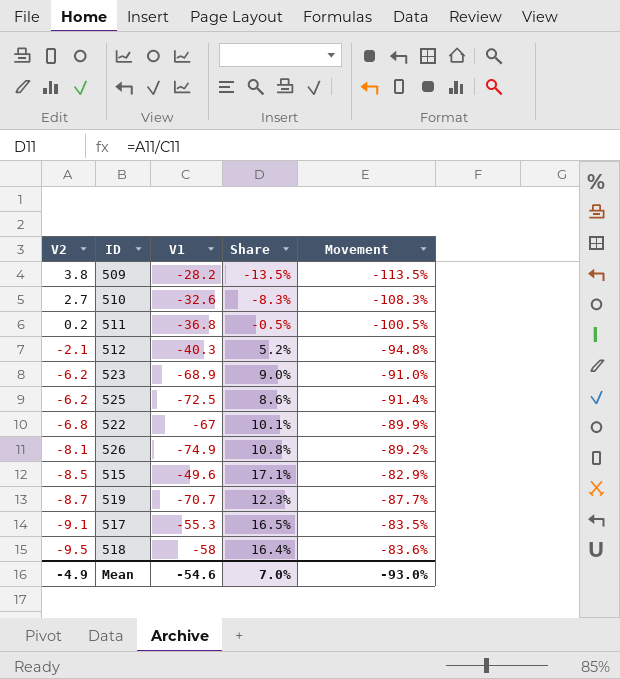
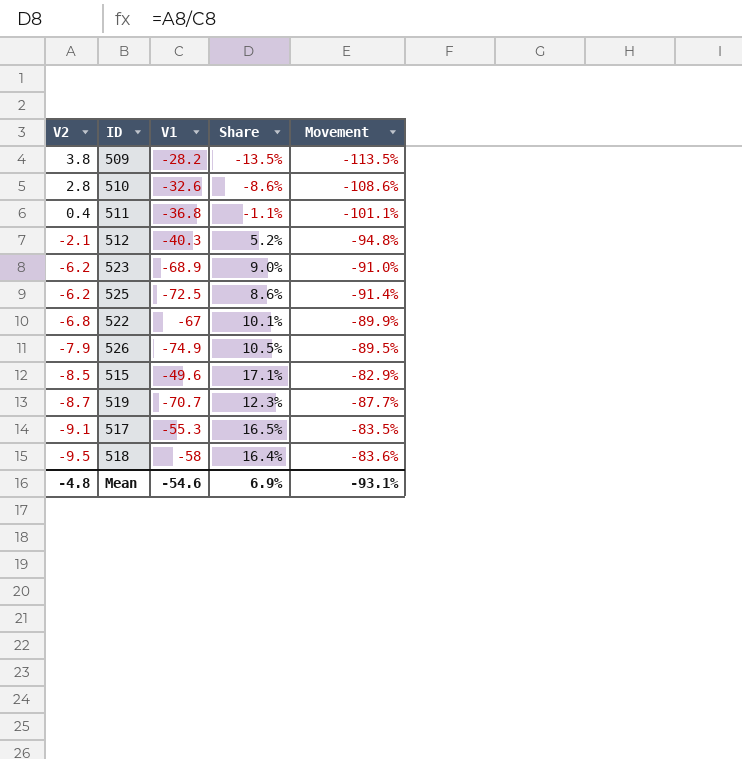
510 | V2: 2.7 -> 2.8
510 | Share: -8.3% -> -8.6%
510 | Movement: -108.3% -> -108.6%
511 | V2: 0.2 -> 0.4
511 | Share: -0.5% -> -1.1%
511 | Movement: -100.5% -> -101.1%
526 | V2: -8.1 -> -7.9
526 | Share: 10.8% -> 10.5%
526 | Movement: -89.2% -> -89.5%
Mean | V2: -4.9 -> -4.8
Mean | Share: 7.0% -> 6.9%
Mean | Movement: -93.0% -> -93.1%

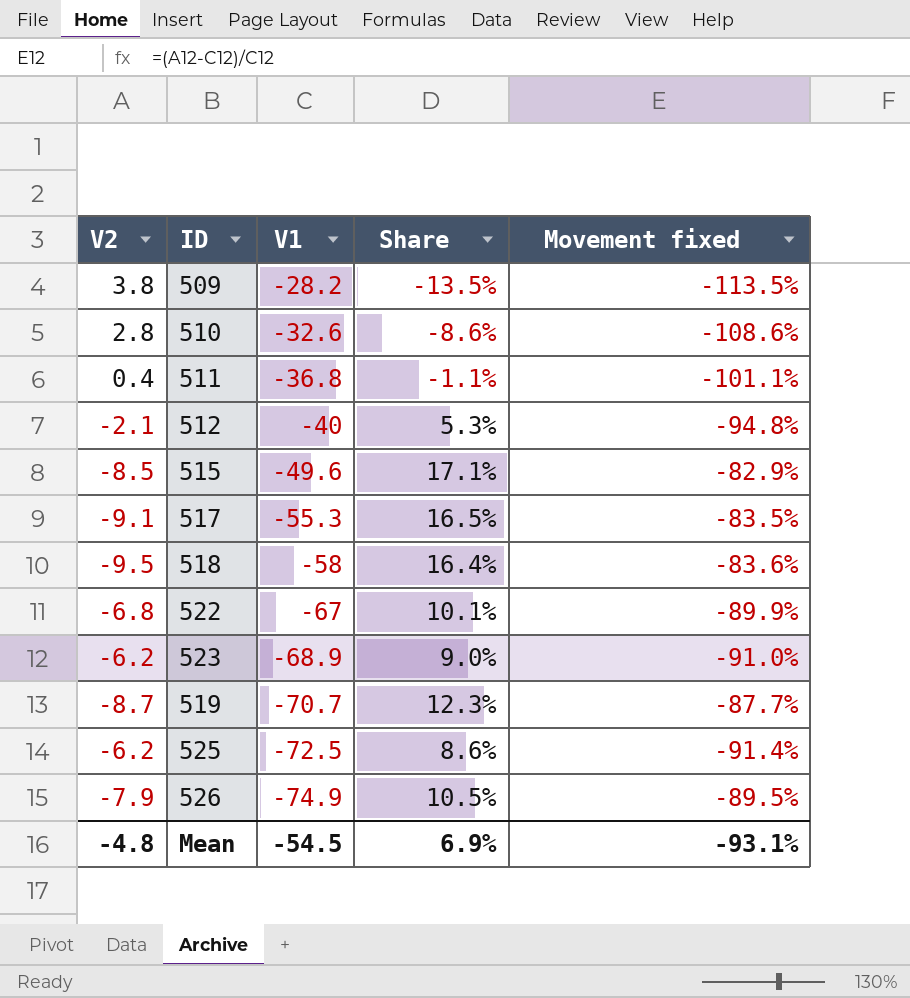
row order: V2 descending -> V1 descending
column name: Movement -> Movement fixed
512 | V1: -40.3 -> -40
512 | Share: 5.2% -> 5.3%
Mean | V1: -54.6 -> -54.5

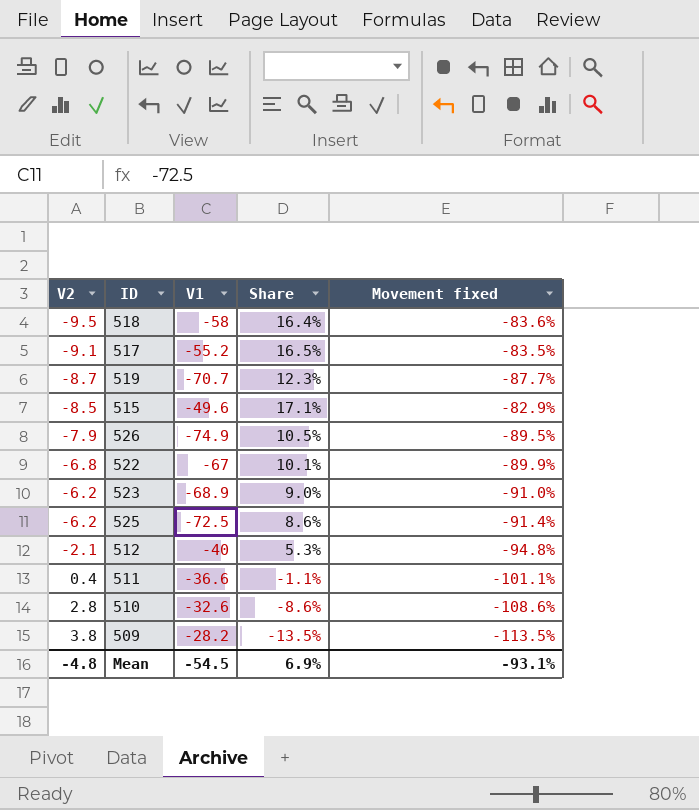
row order: V1 descending -> V2 ascending
517 | V1: -55.3 -> -55.2
511 | V1: -36.8 -> -36.6

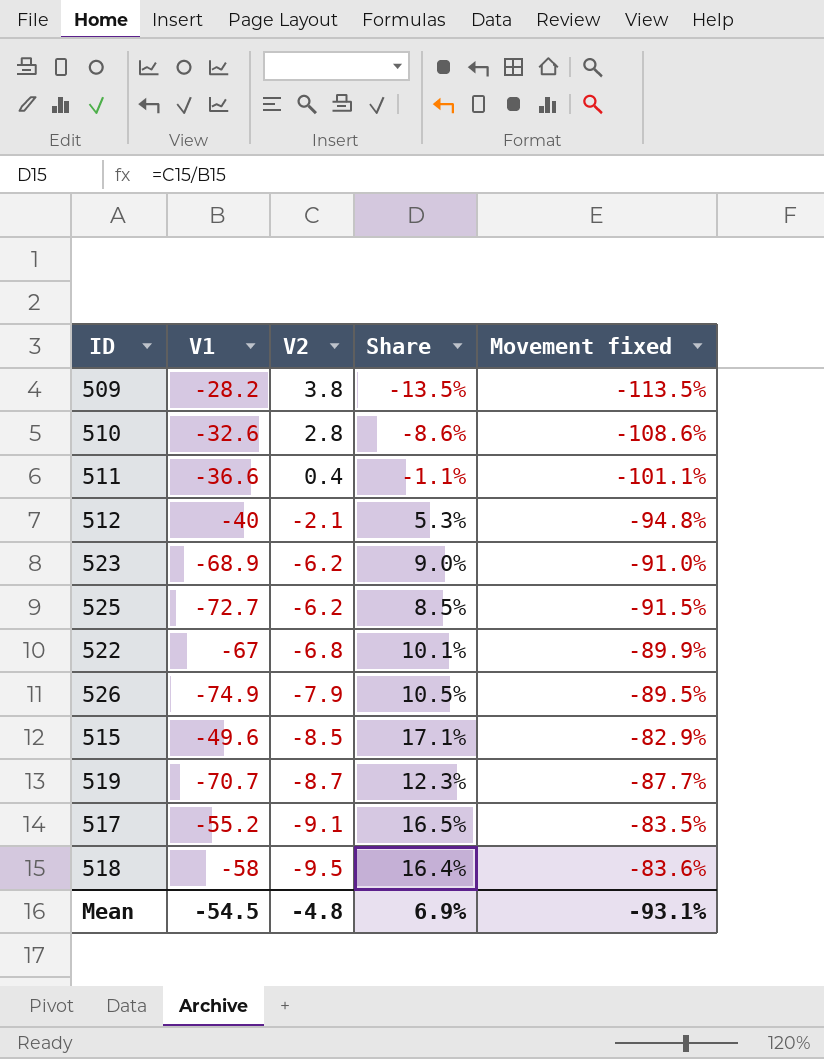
row order: V2 ascending -> V2 descending
column V2 | position: 1 -> 3
525 | V1: -72.5 -> -72.7
525 | Share: 8.6% -> 8.5%
525 | Movement fixed: -91.4% -> -91.5%

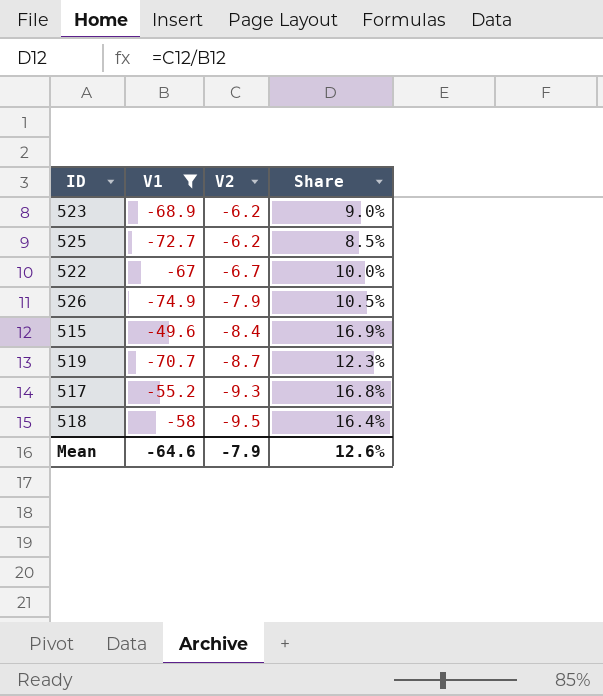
filter: none -> V1 <= -49.6
column Movement fixed | formula: ([V2] - [V1]) / [V1] -> none
522 | V2: -6.8 -> -6.7
522 | Share: 10.1% -> 10.0%
515 | V2: -8.5 -> -8.4
515 | Share: 17.1% -> 16.9%
517 | V2: -9.1 -> -9.3
517 | Share: 16.5% -> 16.8%
Mean | V1: -54.5 -> -64.6
Mean | V2: -4.8 -> -7.9
Mean | Share: 6.9% -> 12.6%

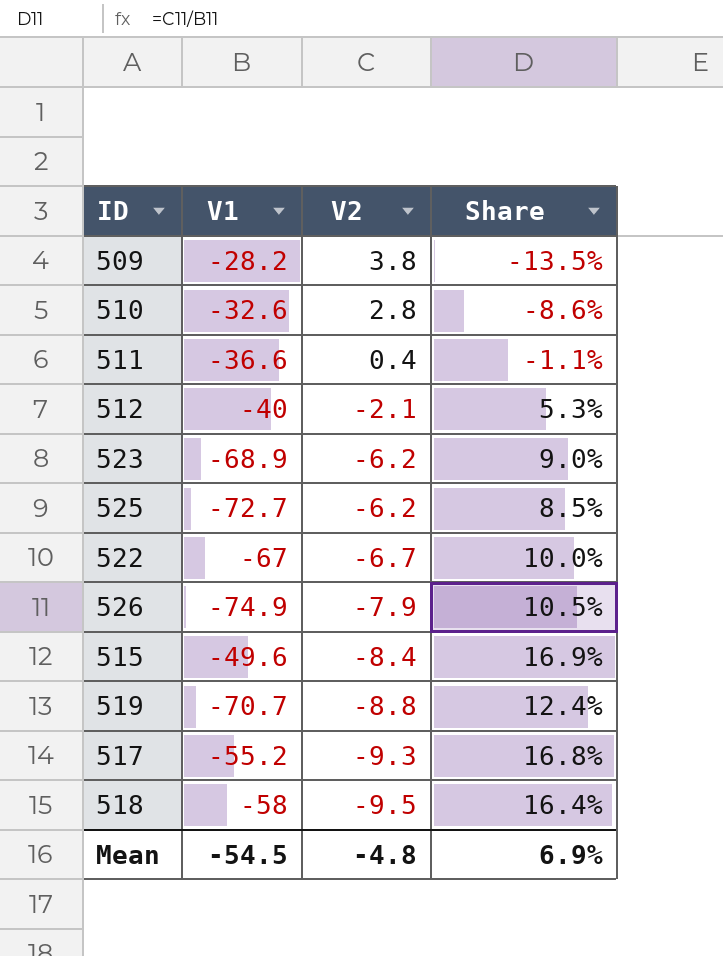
filter: V1 <= -49.6 -> none
519 | V2: -8.7 -> -8.8
519 | Share: 12.3% -> 12.4%
Mean | V1: -64.6 -> -54.5
Mean | V2: -7.9 -> -4.8
Mean | Share: 12.6% -> 6.9%

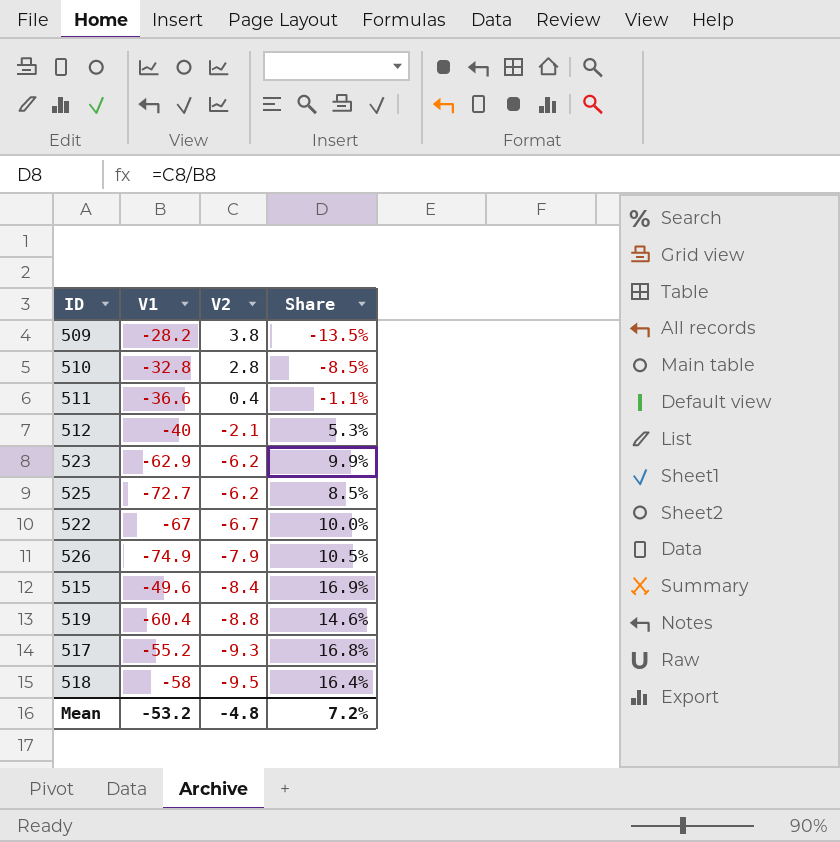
510 | V1: -32.6 -> -32.8
510 | Share: -8.6% -> -8.5%
523 | V1: -68.9 -> -62.9
523 | Share: 9.0% -> 9.9%
519 | V1: -70.7 -> -60.4
519 | Share: 12.4% -> 14.6%
Mean | V1: -54.5 -> -53.2
Mean | Share: 6.9% -> 7.2%

